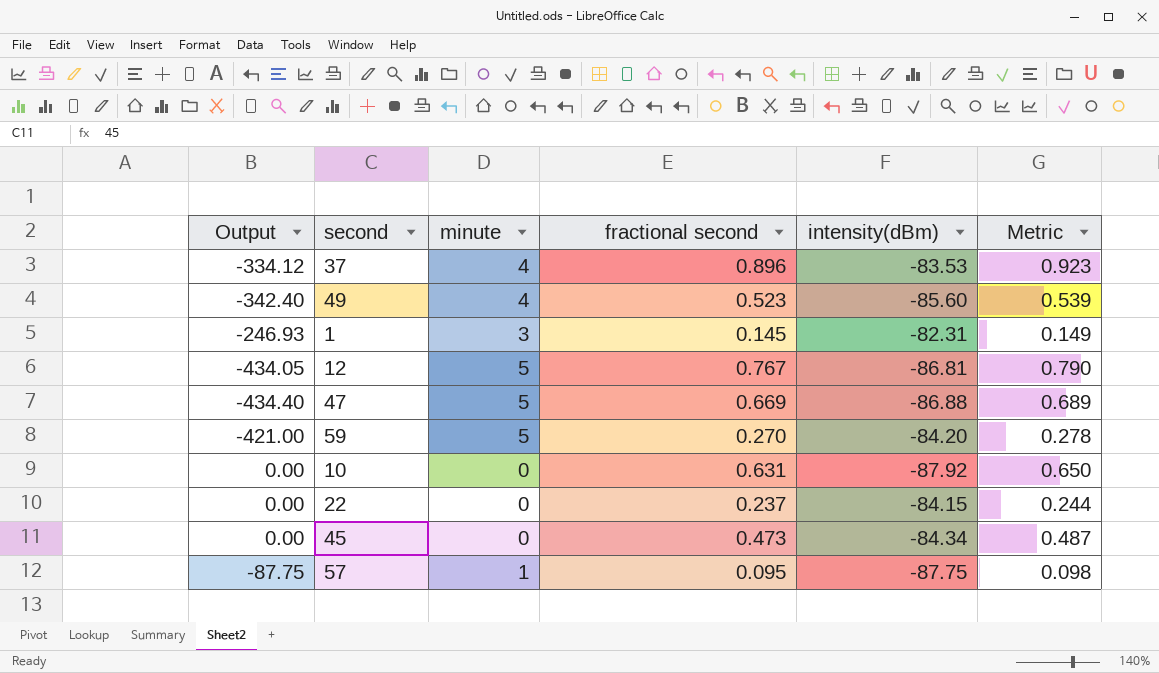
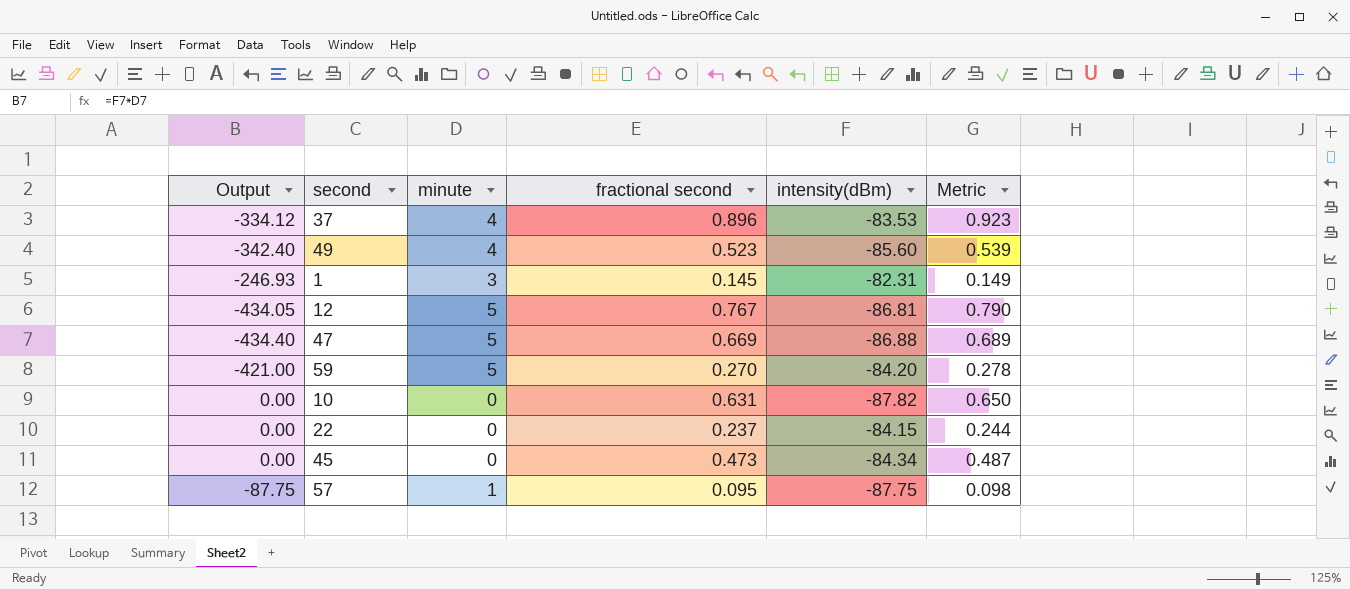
10 | intensity(dBm): -87.92 -> -87.82

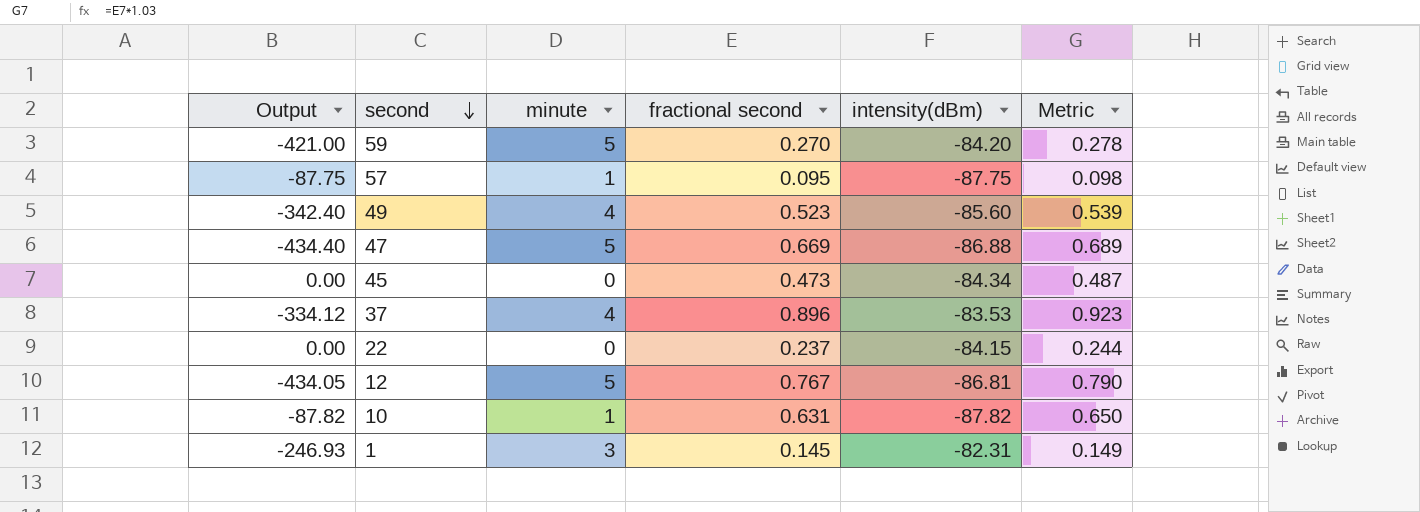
row order: none -> second descending
10 | Output: 0.00 -> -87.82
10 | minute: 0 -> 1

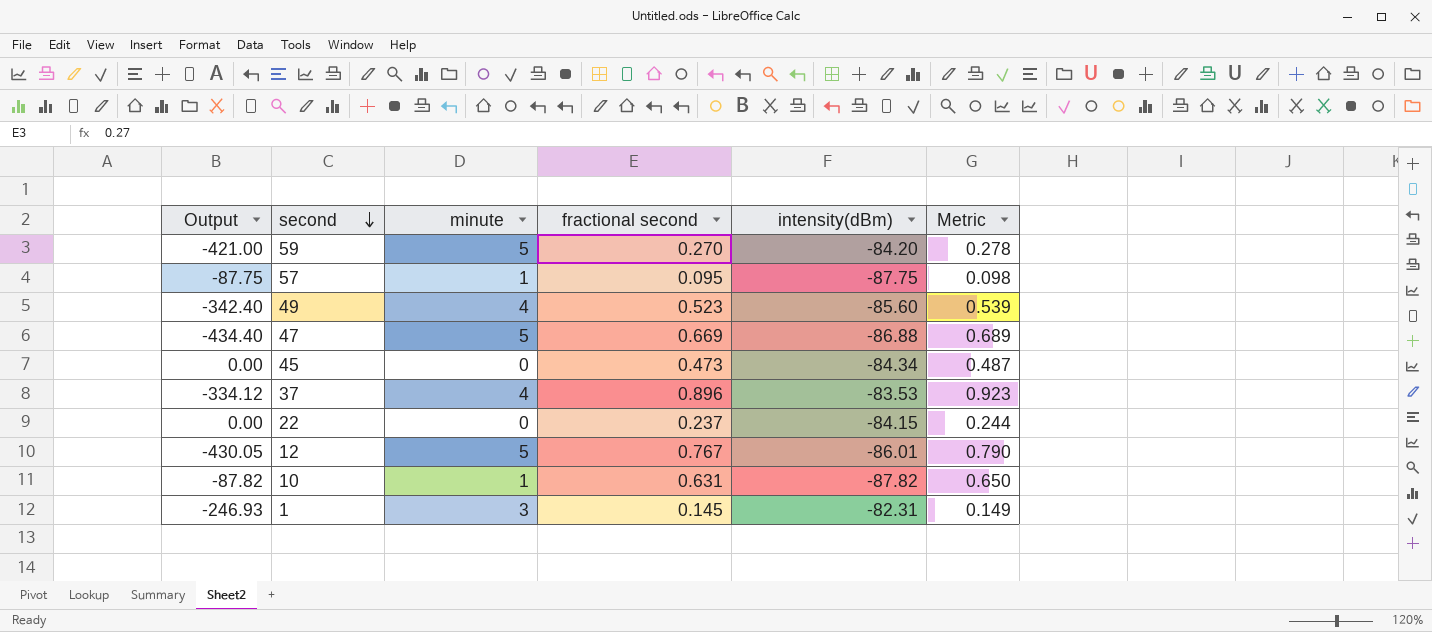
12 | Output: -434.05 -> -430.05
12 | intensity(dBm): -86.81 -> -86.01

